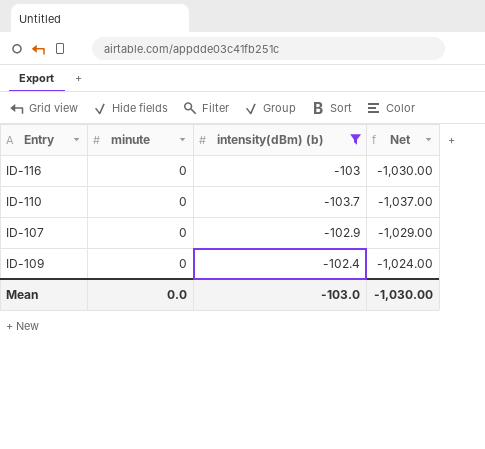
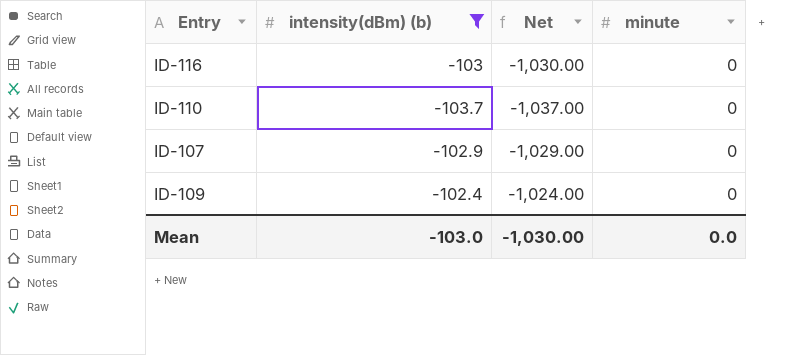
column minute | position: 2 -> 4

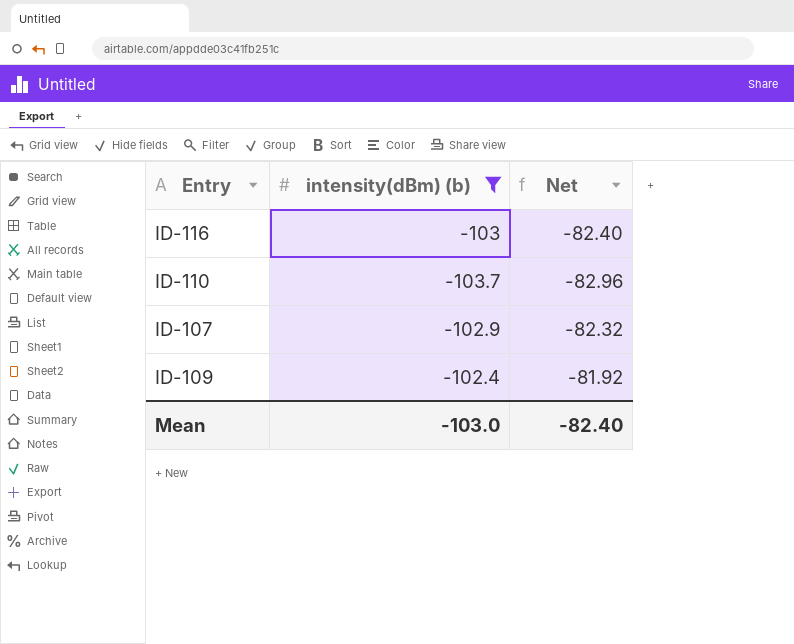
column minute | position: 4 -> none
column Net | formula: [intensity(dBm) (b)] * 10 -> [intensity(dBm) (b)] * 0.8
Mean | Net: -1,030.00 -> -82.40

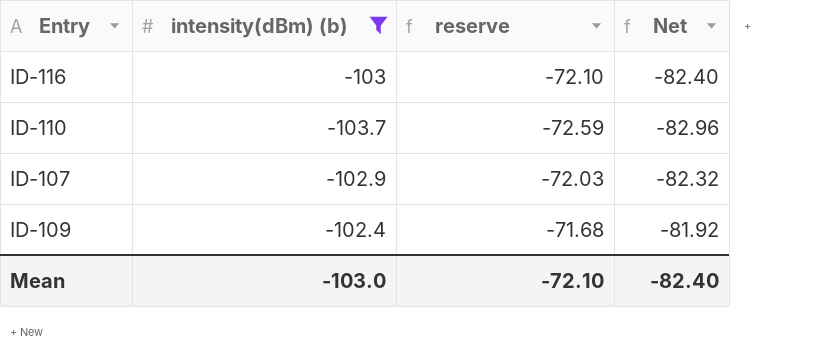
column reserve | formula: none -> [intensity(dBm) (b)] * 0.7

